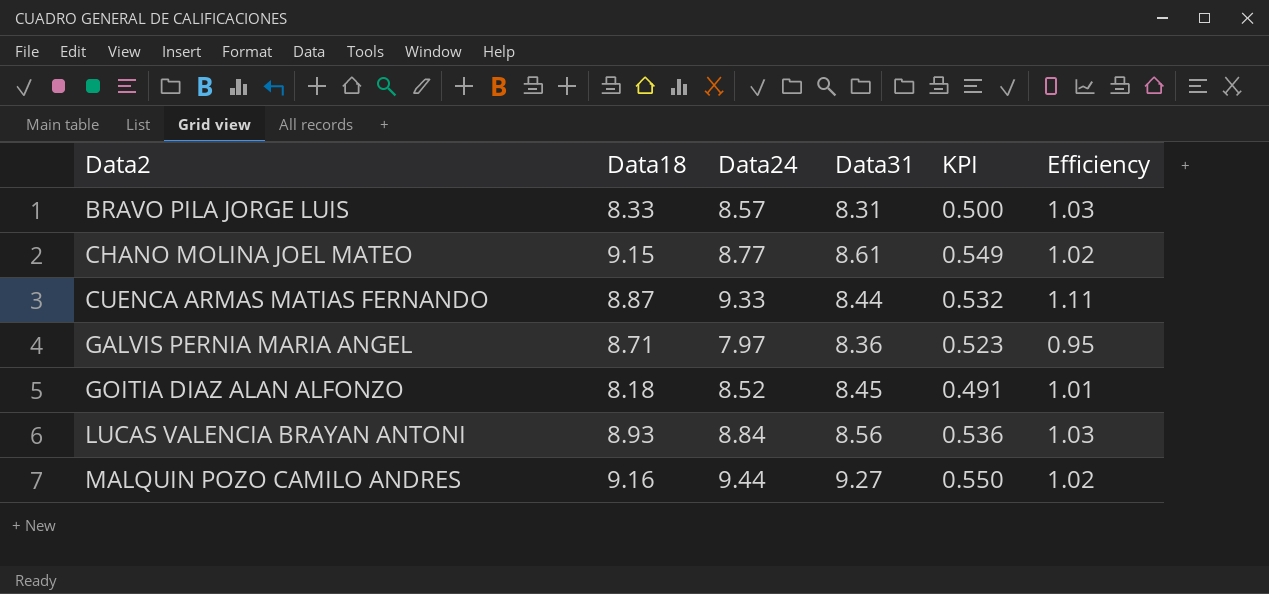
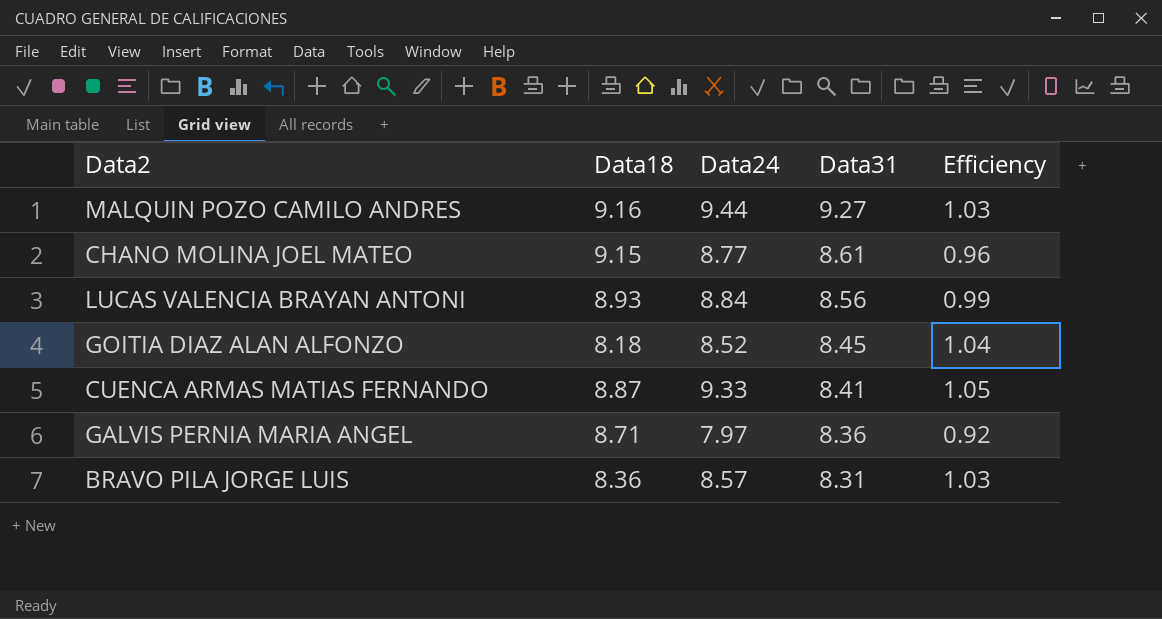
row order: Data2 ascending -> Data31 descending
column KPI | formula: [Data18] * 0.06 -> none
column Efficiency | formula: [Data24] / [Data31] -> [Data24] / [Data18]
CUENCA ARMAS MATIAS FERNANDO | Data31: 8.44 -> 8.41
BRAVO PILA JORGE LUIS | Data18: 8.33 -> 8.36

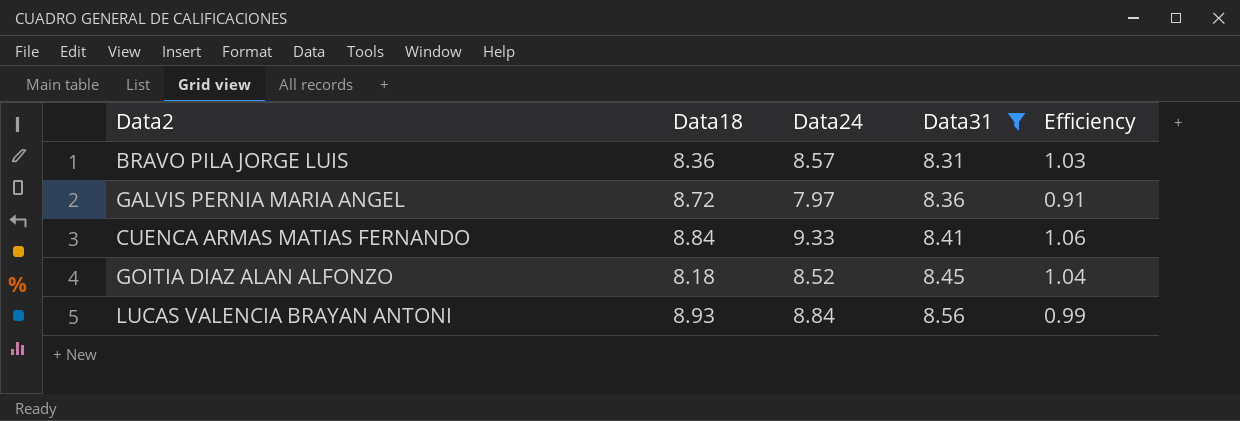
filter: none -> Data31 <= 8.56
row order: Data31 descending -> Data31 ascending
GALVIS PERNIA MARIA ANGEL | Data18: 8.71 -> 8.72
GALVIS PERNIA MARIA ANGEL | Efficiency: 0.92 -> 0.91
CUENCA ARMAS MATIAS FERNANDO | Data18: 8.87 -> 8.84
CUENCA ARMAS MATIAS FERNANDO | Efficiency: 1.05 -> 1.06

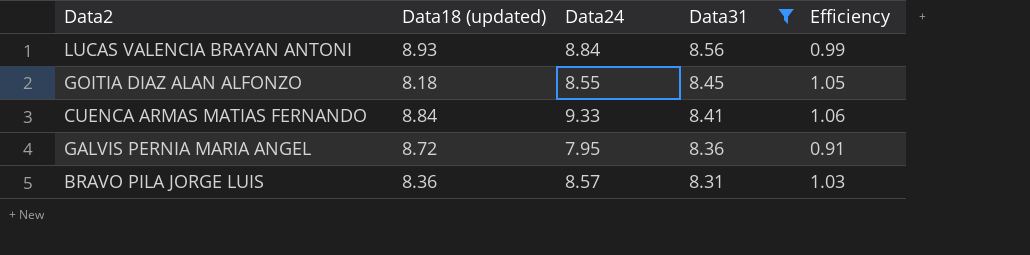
row order: Data31 ascending -> Data31 descending
column name: Data18 -> Data18 (updated)
GOITIA DIAZ ALAN ALFONZO | Data24: 8.52 -> 8.55
GOITIA DIAZ ALAN ALFONZO | Efficiency: 1.04 -> 1.05
GALVIS PERNIA MARIA ANGEL | Data24: 7.97 -> 7.95

